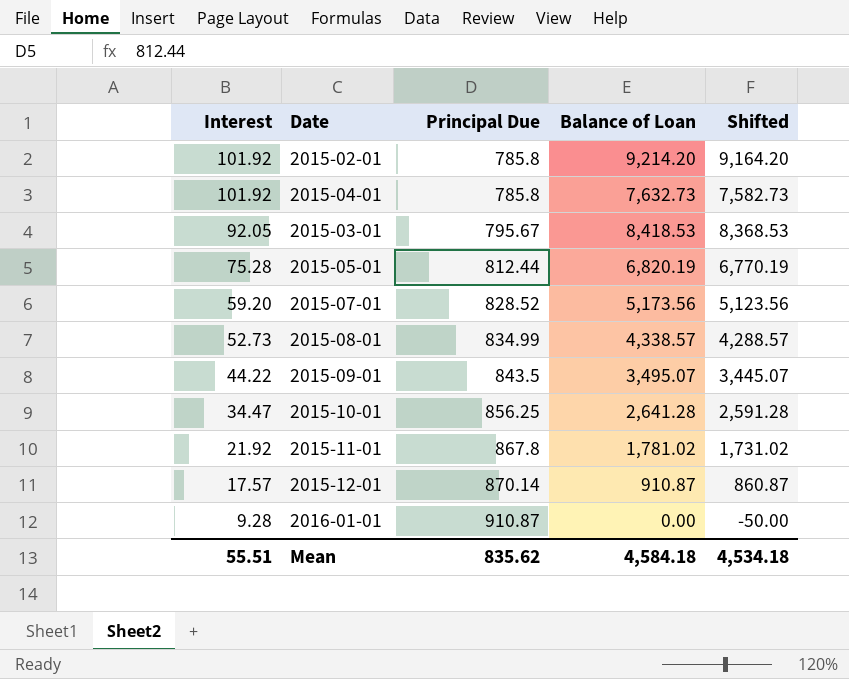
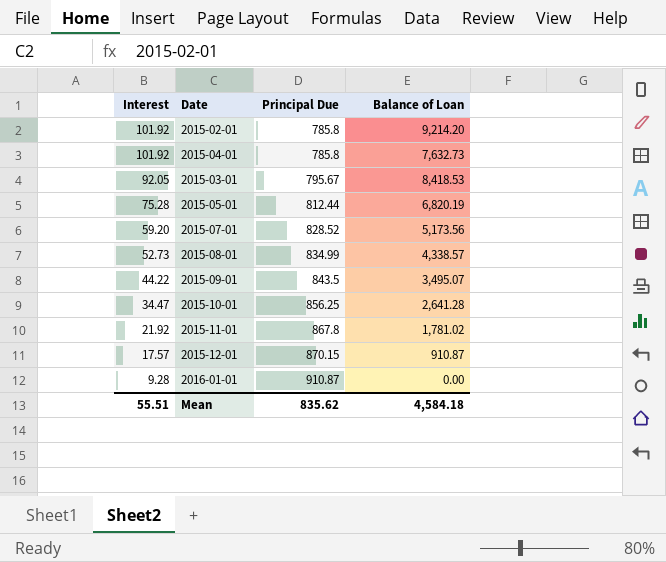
column Shifted | formula: [Balance of Loan] - 50 -> none
2015-12-01 | Principal Due: 870.14 -> 870.15

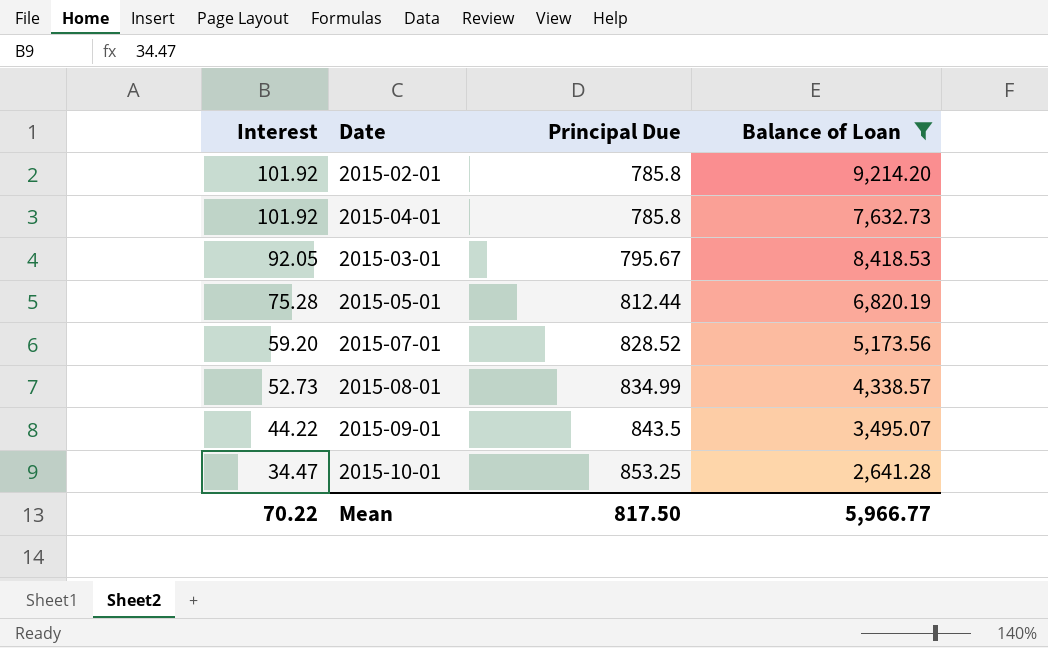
filter: none -> Balance of Loan >= 2,641.28
2015-10-01 | Principal Due: 856.25 -> 853.25
Mean | Interest: 55.51 -> 70.22
Mean | Principal Due: 835.62 -> 817.50
Mean | Balance of Loan: 4,584.18 -> 5,966.77

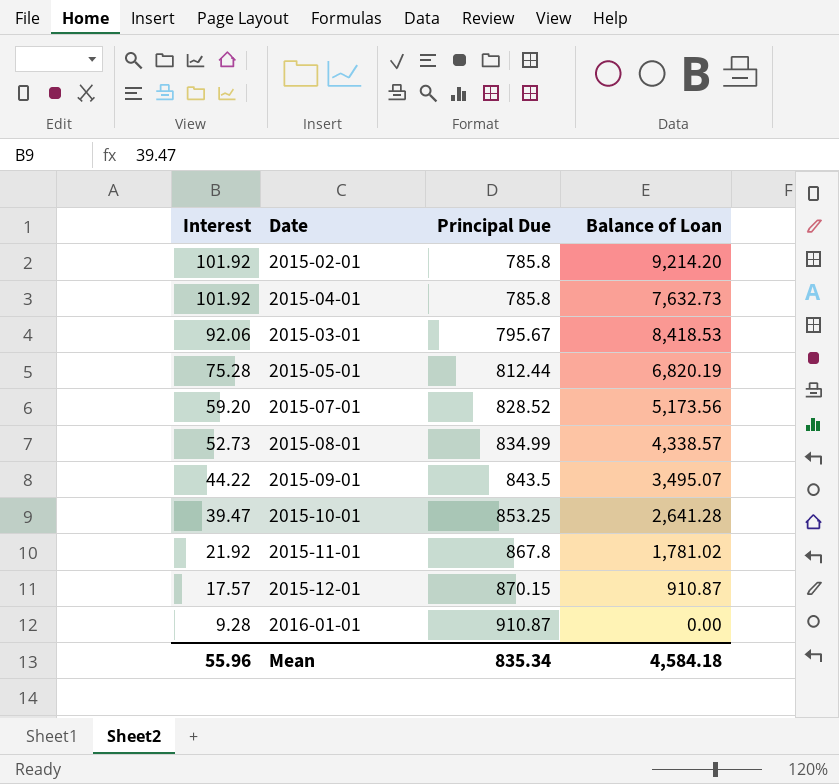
filter: Balance of Loan >= 2,641.28 -> none
2015-03-01 | Interest: 92.05 -> 92.06
2015-10-01 | Interest: 34.47 -> 39.47
Mean | Interest: 70.22 -> 55.96
Mean | Principal Due: 817.50 -> 835.34
Mean | Balance of Loan: 5,966.77 -> 4,584.18

